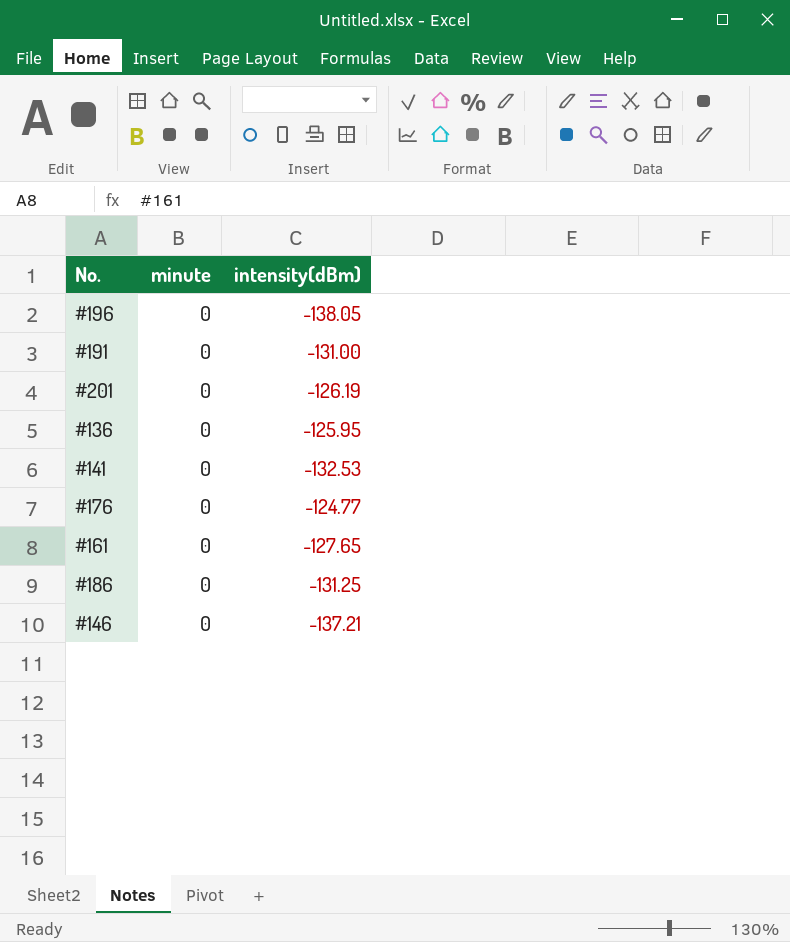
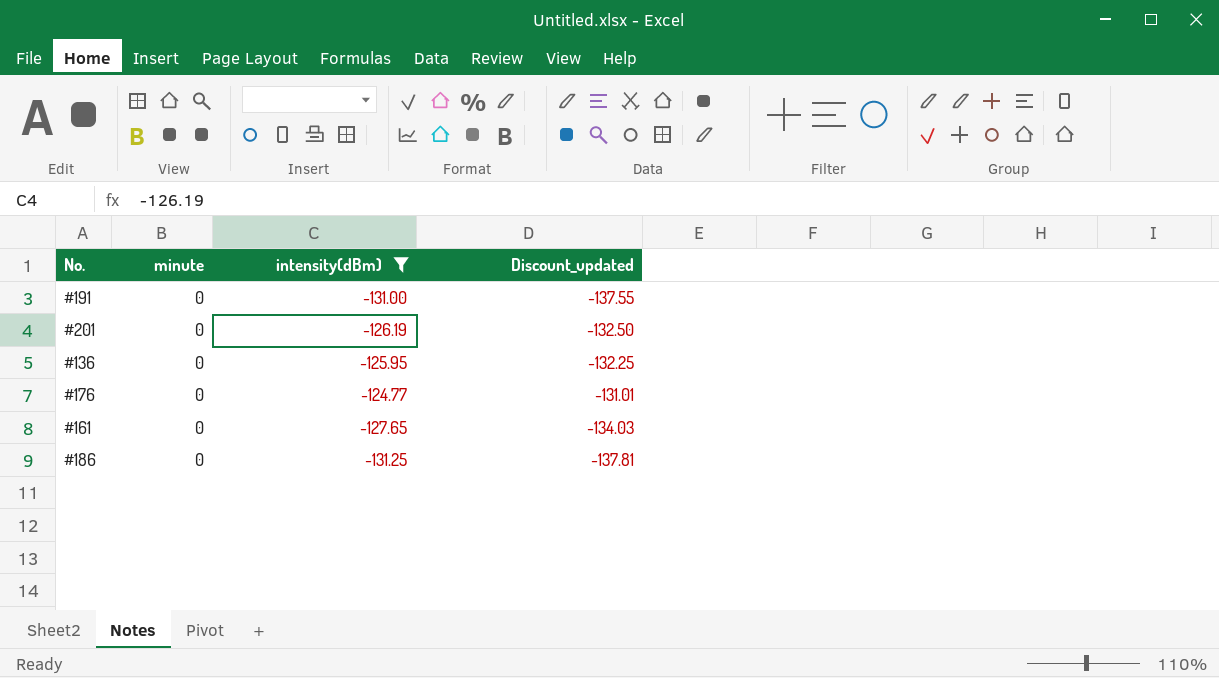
filter: none -> intensity(dBm) >= -131.25
column Discount_updated | formula: none -> [intensity(dBm)] * 1.05

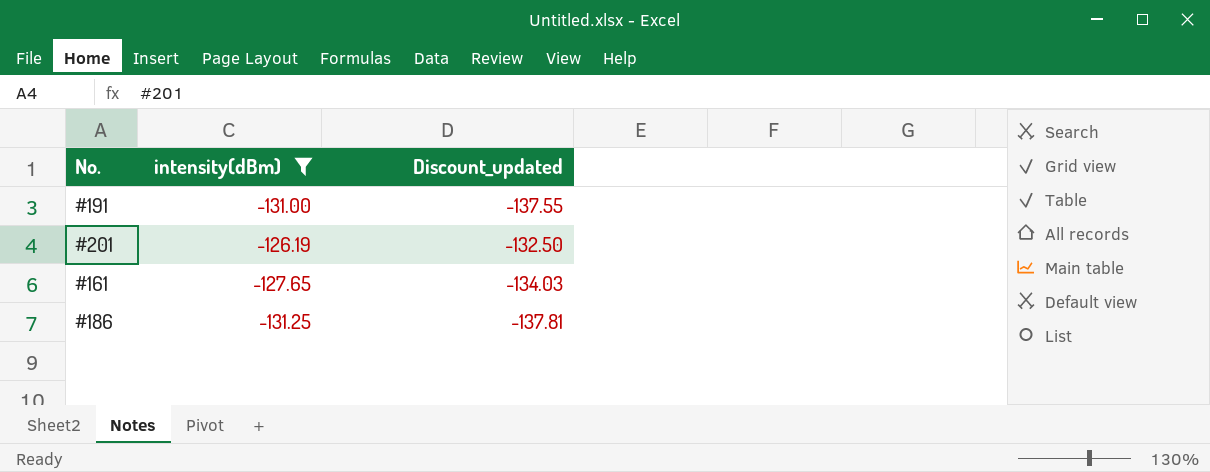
column minute | position: 2 -> none
row #136: 0 | -125.95 | -132.25 -> none
row #176: 0 | -124.77 | -131.01 -> none

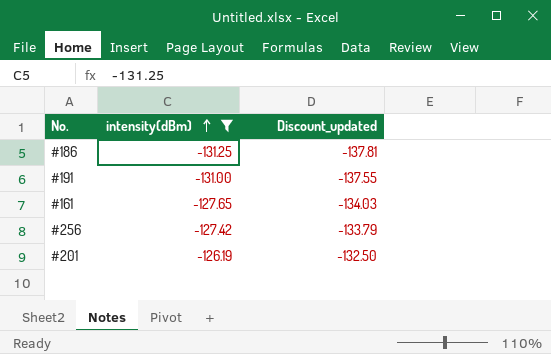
row order: none -> intensity(dBm) ascending
row #256: none -> -127.42 | -133.79

